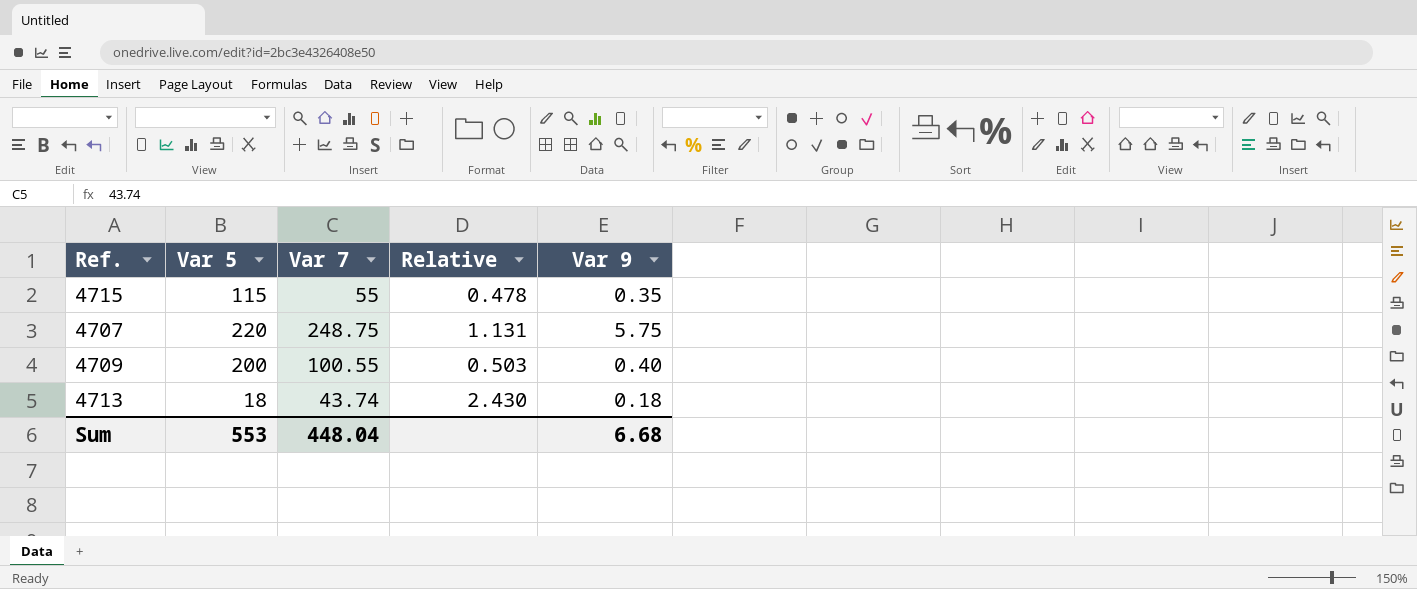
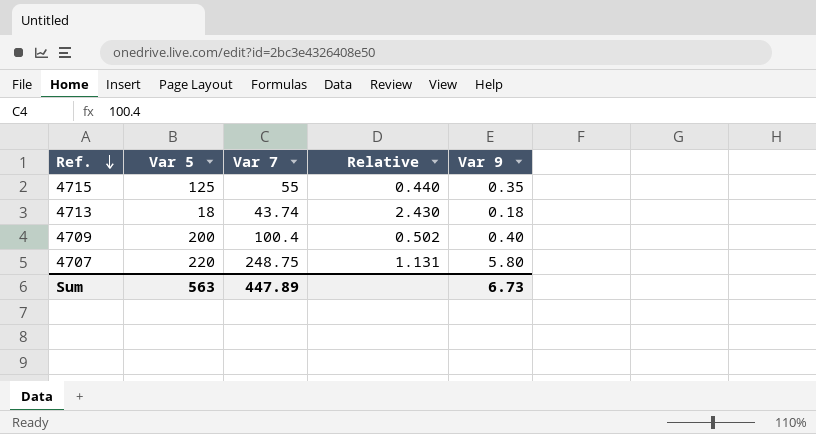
row order: none -> Ref. descending
4715 | Var 5: 115 -> 125
4715 | Relative: 0.478 -> 0.440
4709 | Var 7: 100.55 -> 100.4
4709 | Relative: 0.503 -> 0.502
4707 | Var 9: 5.75 -> 5.80
Sum | Var 5: 553 -> 563
Sum | Var 7: 448.04 -> 447.89
Sum | Var 9: 6.68 -> 6.73

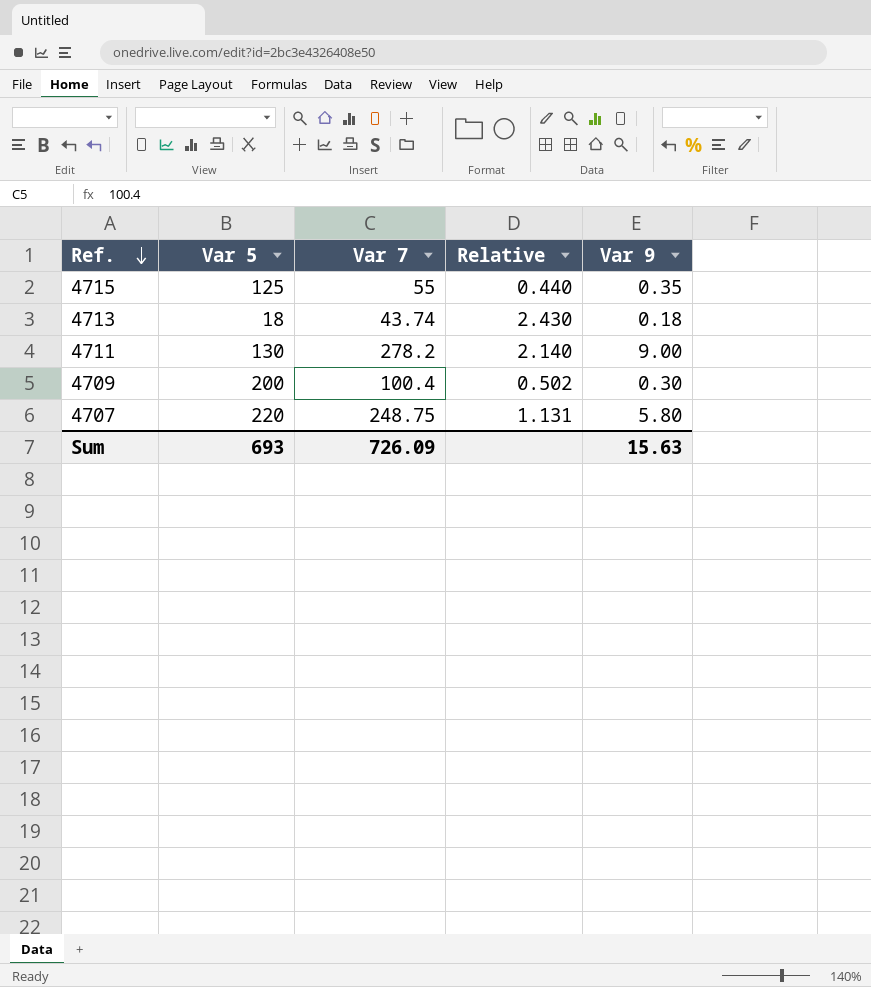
row 4711: none -> 130 | 278.2 | 2.140 | 9.00
4709 | Var 9: 0.40 -> 0.30
Sum | Var 5: 563 -> 693
Sum | Var 7: 447.89 -> 726.09
Sum | Var 9: 6.73 -> 15.63

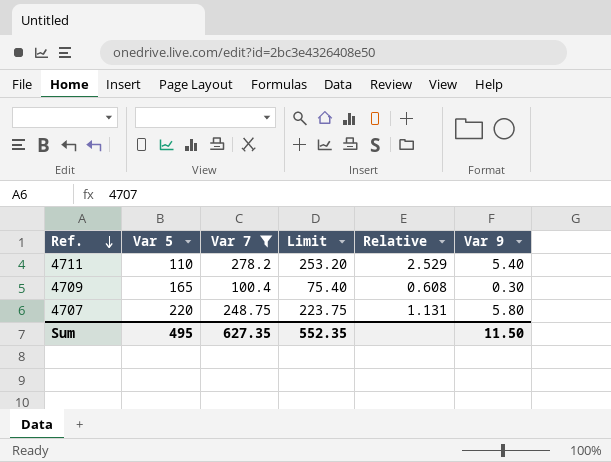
filter: none -> Var 7 >= 100.4
column Limit | formula: none -> [Var 7] - 25
4711 | Var 5: 130 -> 110
4711 | Relative: 2.140 -> 2.529
4711 | Var 9: 9.00 -> 5.40
4709 | Var 5: 200 -> 165
4709 | Relative: 0.502 -> 0.608
Sum | Var 5: 693 -> 495
Sum | Var 7: 726.09 -> 627.35
Sum | Var 9: 15.63 -> 11.50

